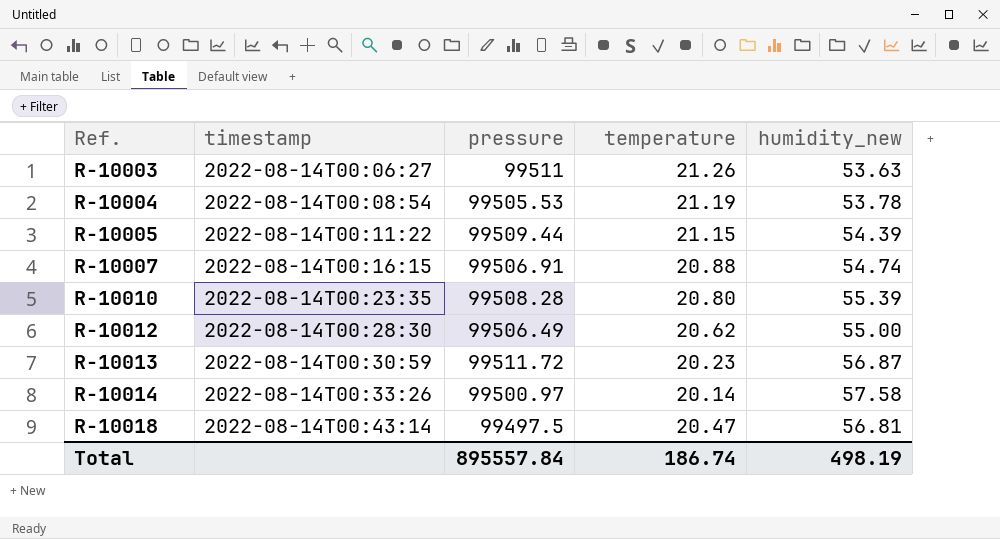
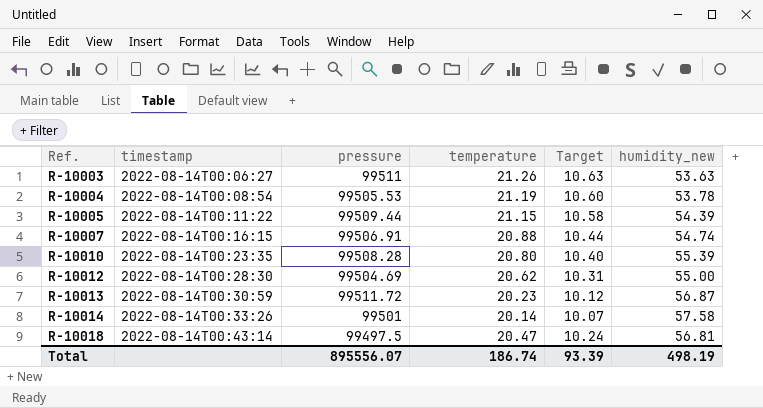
column Target | formula: none -> [temperature] * 0.5
R-10012 | pressure: 99506.49 -> 99504.69
R-10014 | pressure: 99500.97 -> 99501
Total | pressure: 895557.84 -> 895556.07

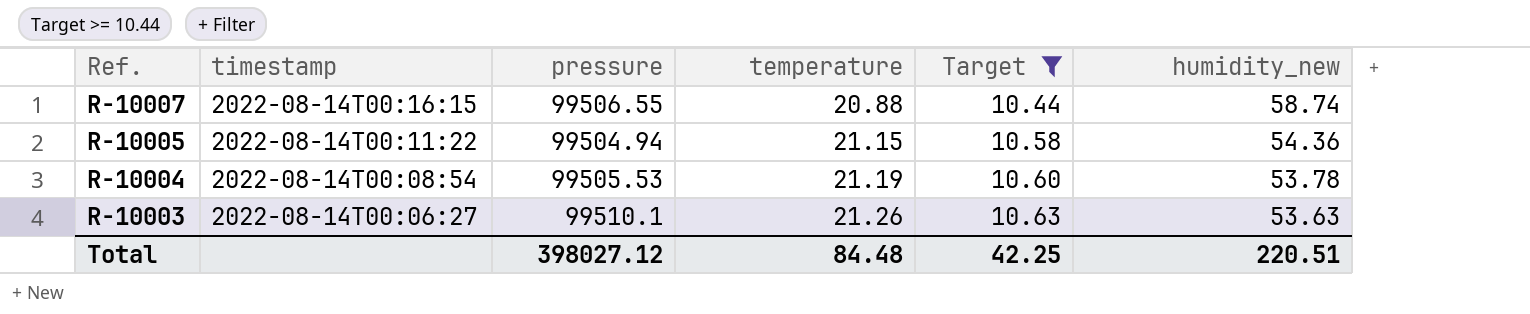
filter: none -> Target >= 10.44
row order: Ref. ascending -> Ref. descending
R-10007 | pressure: 99506.91 -> 99506.55
R-10007 | humidity_new: 54.74 -> 58.74
R-10005 | pressure: 99509.44 -> 99504.94
R-10005 | humidity_new: 54.39 -> 54.36
R-10003 | pressure: 99511 -> 99510.1
Total | pressure: 895556.07 -> 398027.12
Total | temperature: 186.74 -> 84.48
Total | Target: 93.39 -> 42.25
Total | humidity_new: 498.19 -> 220.51

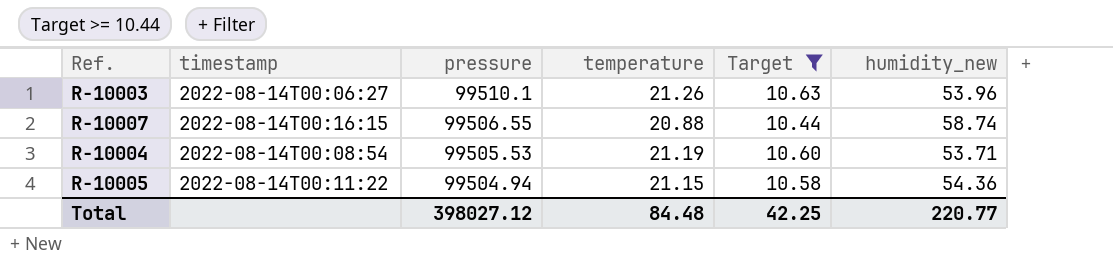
row order: Ref. descending -> pressure descending
R-10003 | humidity_new: 53.63 -> 53.96
R-10004 | humidity_new: 53.78 -> 53.71
Total | humidity_new: 220.51 -> 220.77

